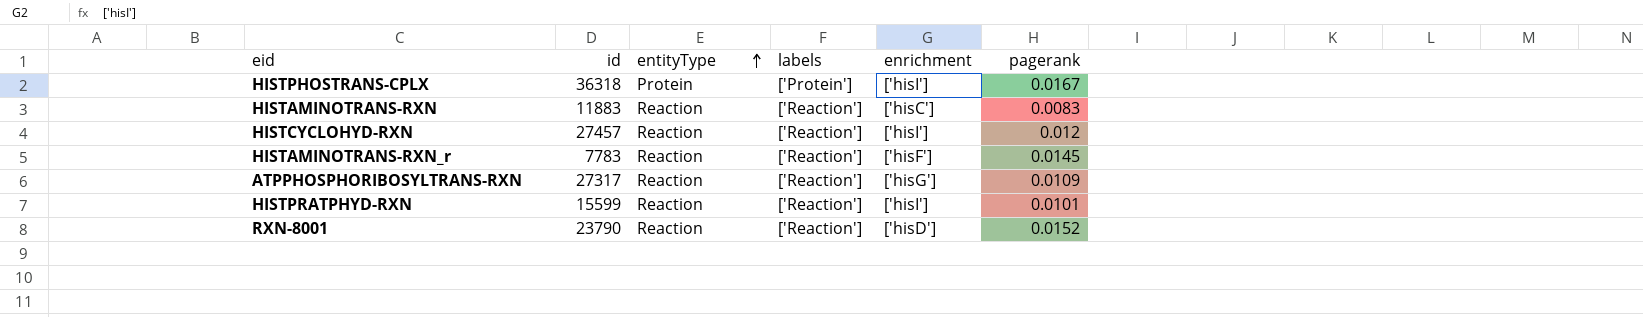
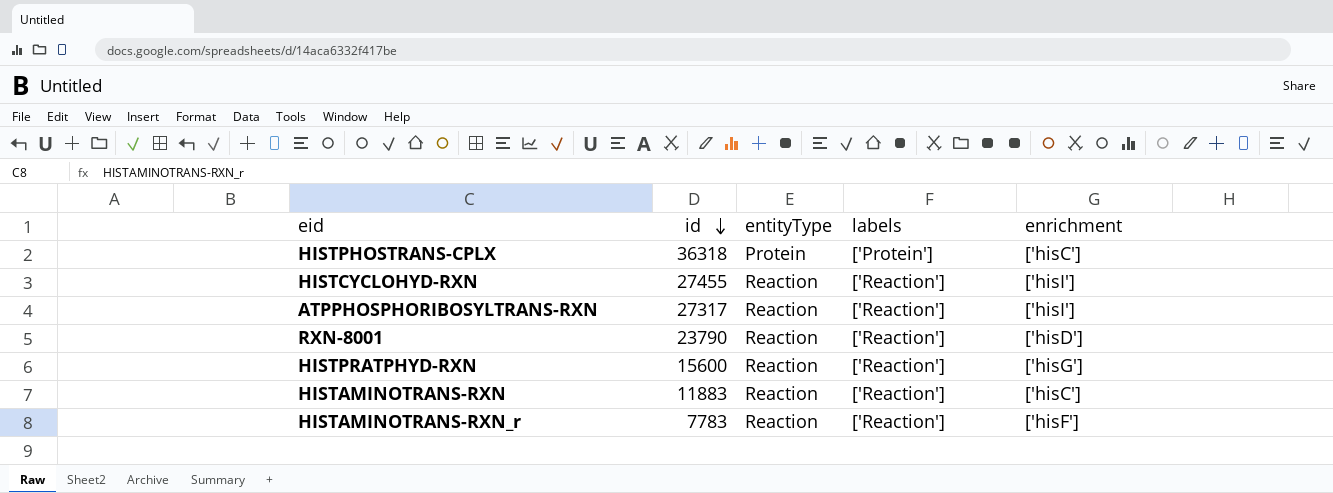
row order: entityType ascending -> id descending
column pagerank | position: 6 -> none
HISTPHOSTRANS-CPLX | enrichment: ['hisI'] -> ['hisC']
HISTCYCLOHYD-RXN | id: 27457 -> 27455
ATPPHOSPHORIBOSYLTRANS-RXN | enrichment: ['hisG'] -> ['hisI']
HISTPRATPHYD-RXN | id: 15599 -> 15600
HISTPRATPHYD-RXN | enrichment: ['hisI'] -> ['hisG']

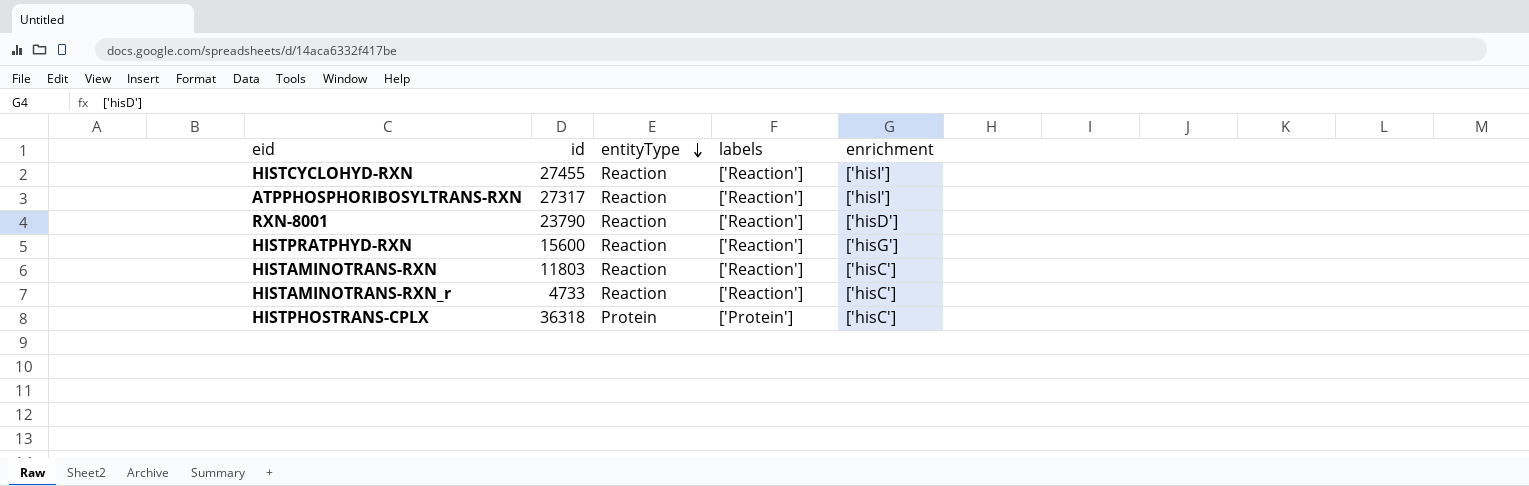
row order: id descending -> entityType descending
HISTAMINOTRANS-RXN | id: 11883 -> 11803
HISTAMINOTRANS-RXN_r | id: 7783 -> 4733
HISTAMINOTRANS-RXN_r | enrichment: ['hisF'] -> ['hisC']

